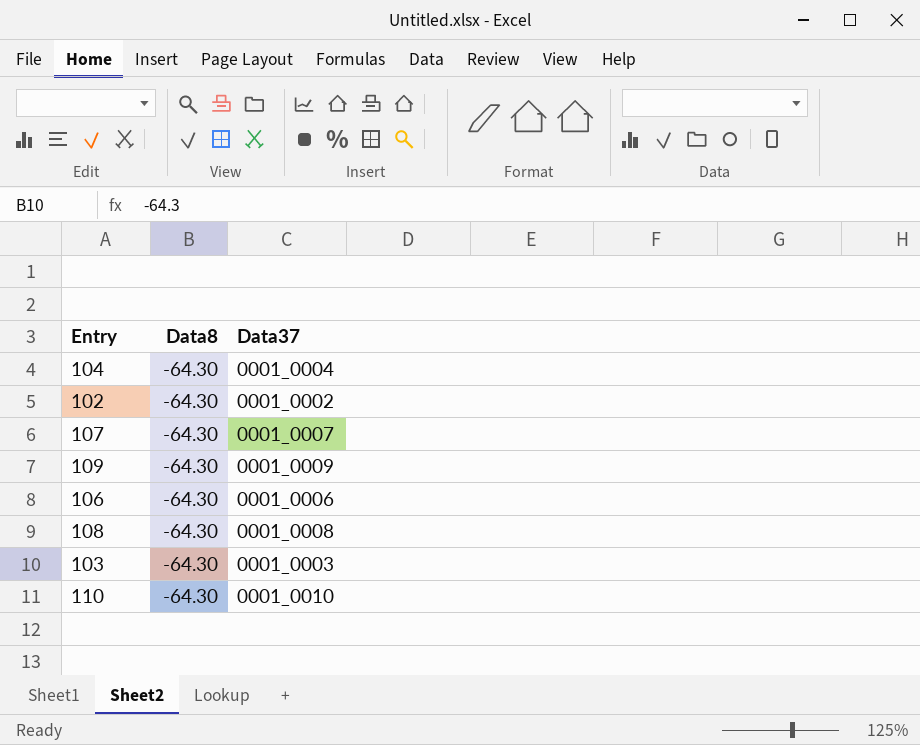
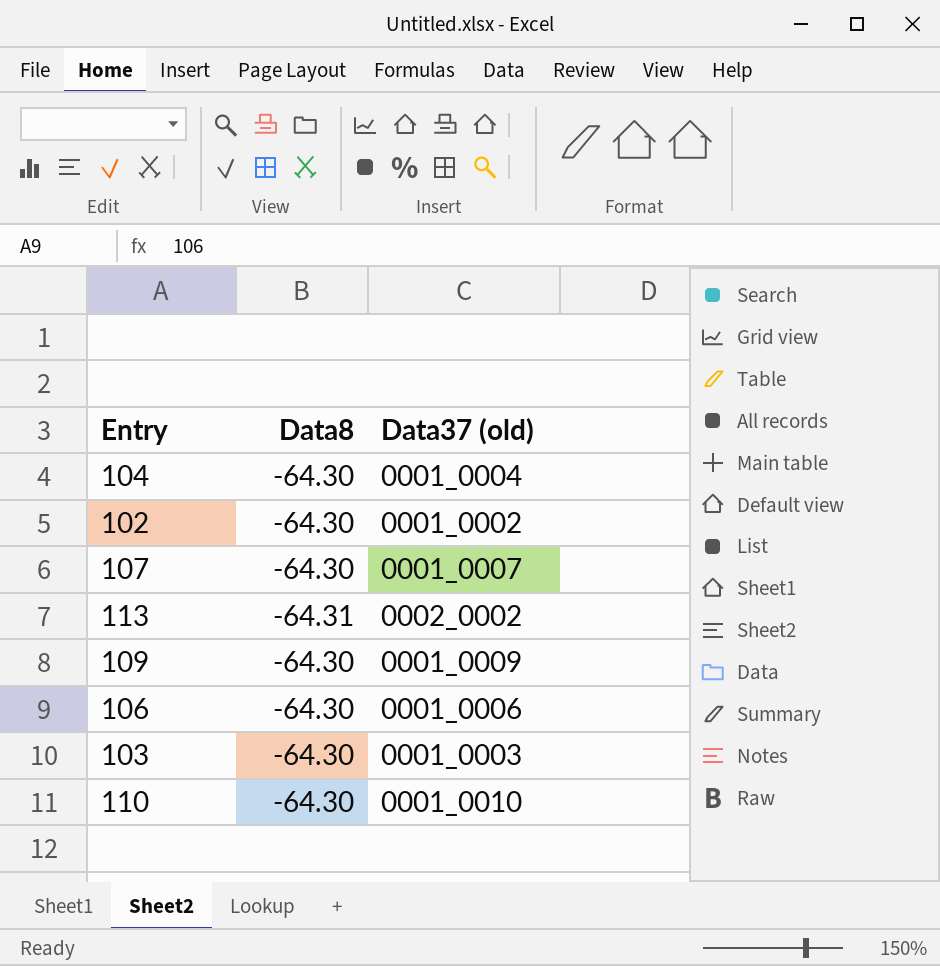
column name: Data37 -> Data37 (old)
row 108: -64.30 | 0001_0008 -> none
row 113: none -> -64.31 | 0002_0002

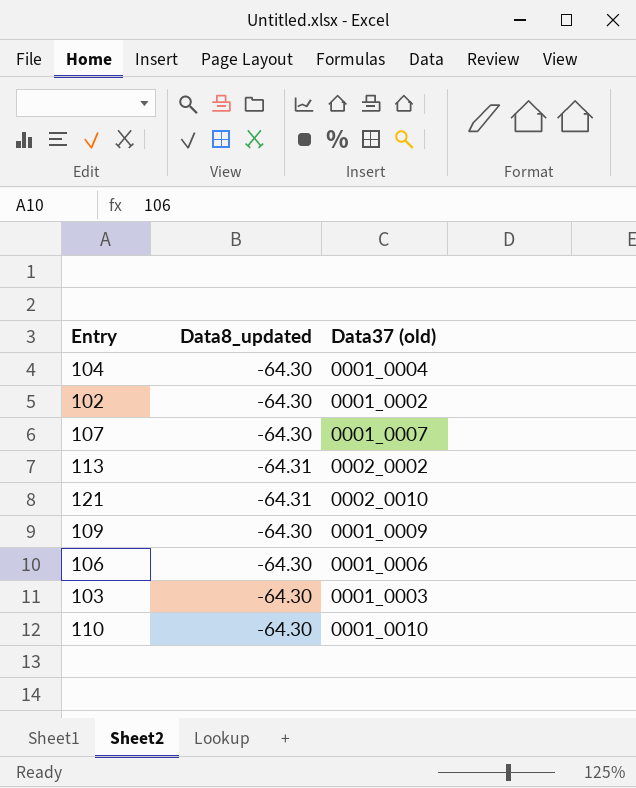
column name: Data8 -> Data8_updated
row 121: none -> -64.31 | 0002_0010

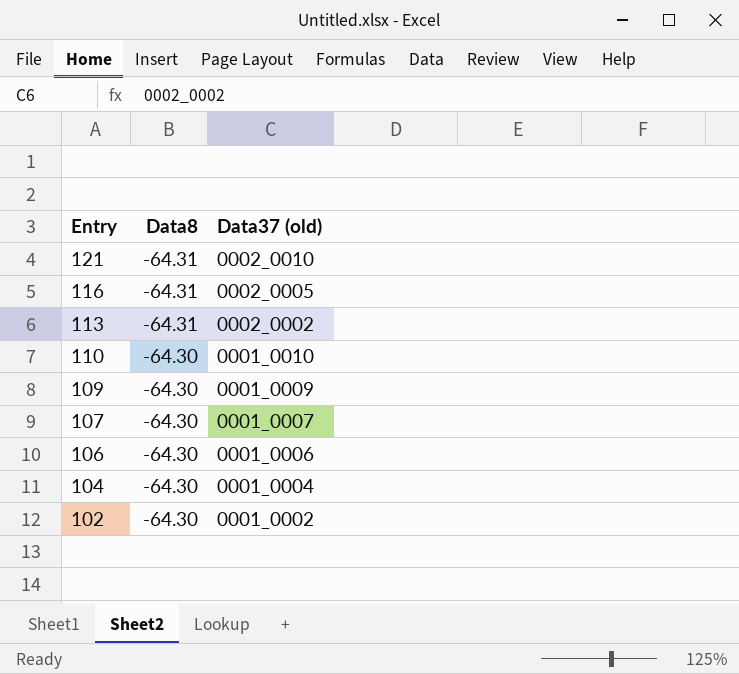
row order: none -> Entry descending
column name: Data8_updated -> Data8
row 103: -64.30 | 0001_0003 -> none
row 116: none -> -64.31 | 0002_0005

